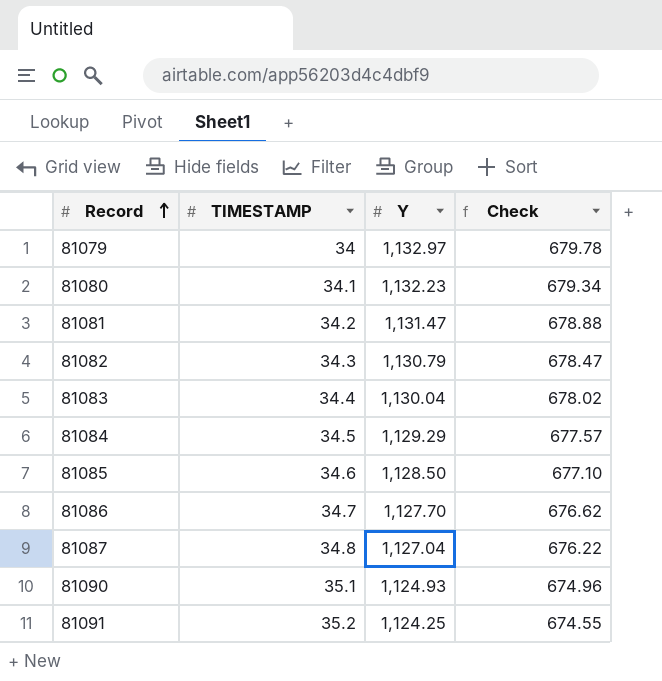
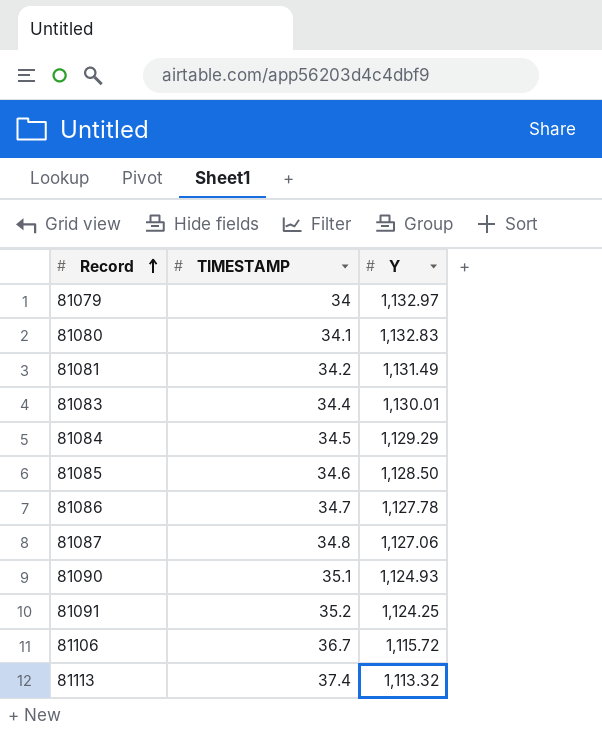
column Check | formula: [Y] * 0.6 -> none
row 81082: 34.3 | 1,130.79 | 678.47 -> none
81080 | Y: 1,132.23 -> 1,132.83
81081 | Y: 1,131.47 -> 1,131.49
81083 | Y: 1,130.04 -> 1,130.01
81086 | Y: 1,127.70 -> 1,127.78
81087 | Y: 1,127.04 -> 1,127.06
row 81106: none -> 36.7 | 1,115.72
row 81113: none -> 37.4 | 1,113.32

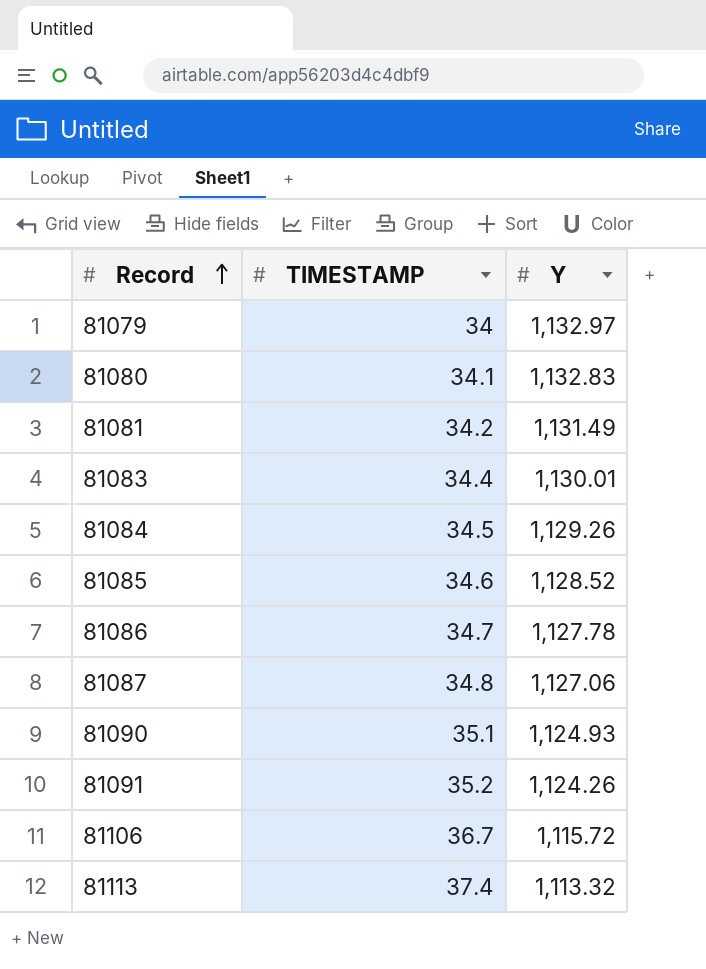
81084 | Y: 1,129.29 -> 1,129.26
81085 | Y: 1,128.50 -> 1,128.52
81091 | Y: 1,124.25 -> 1,124.26

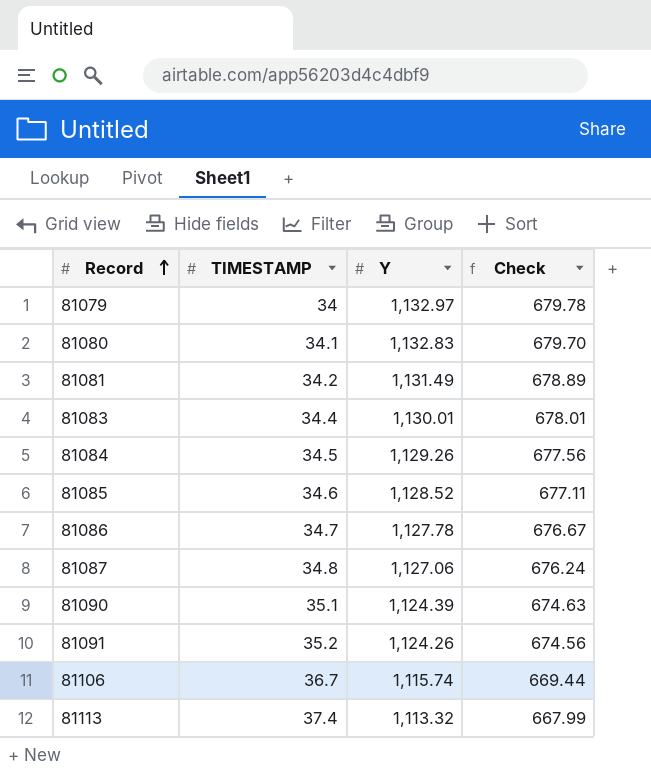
column Check | formula: none -> [Y] * 0.6
81090 | Y: 1,124.93 -> 1,124.39
81106 | Y: 1,115.72 -> 1,115.74

